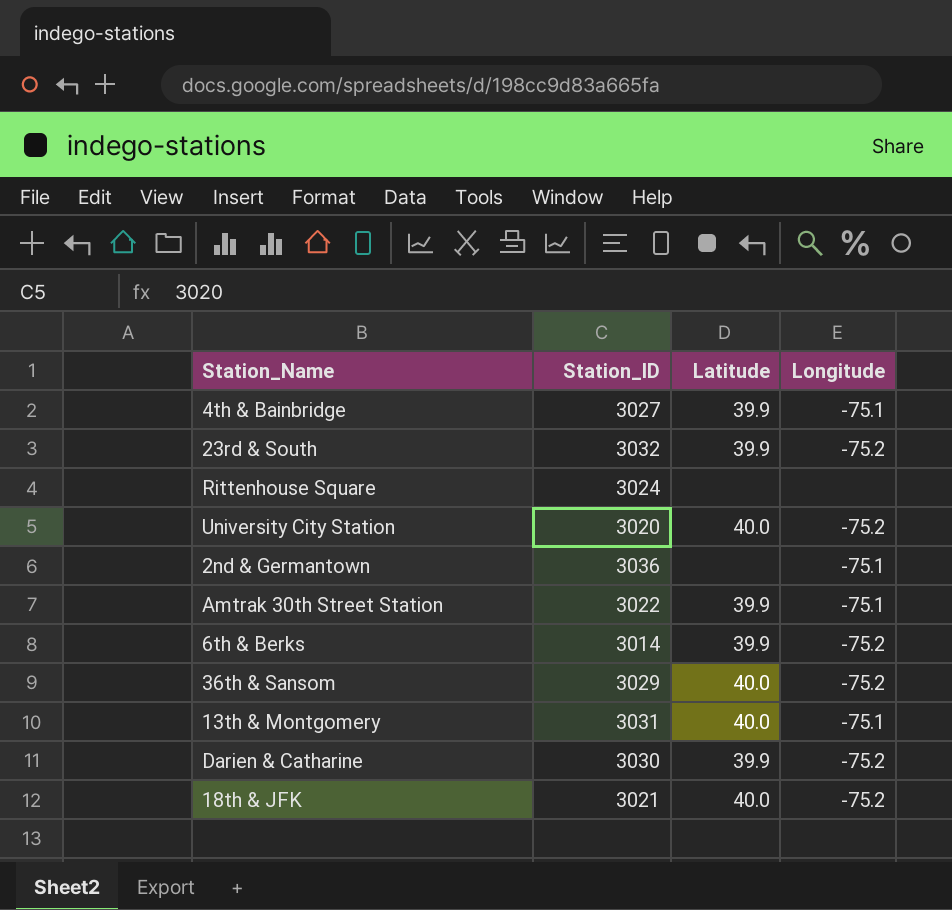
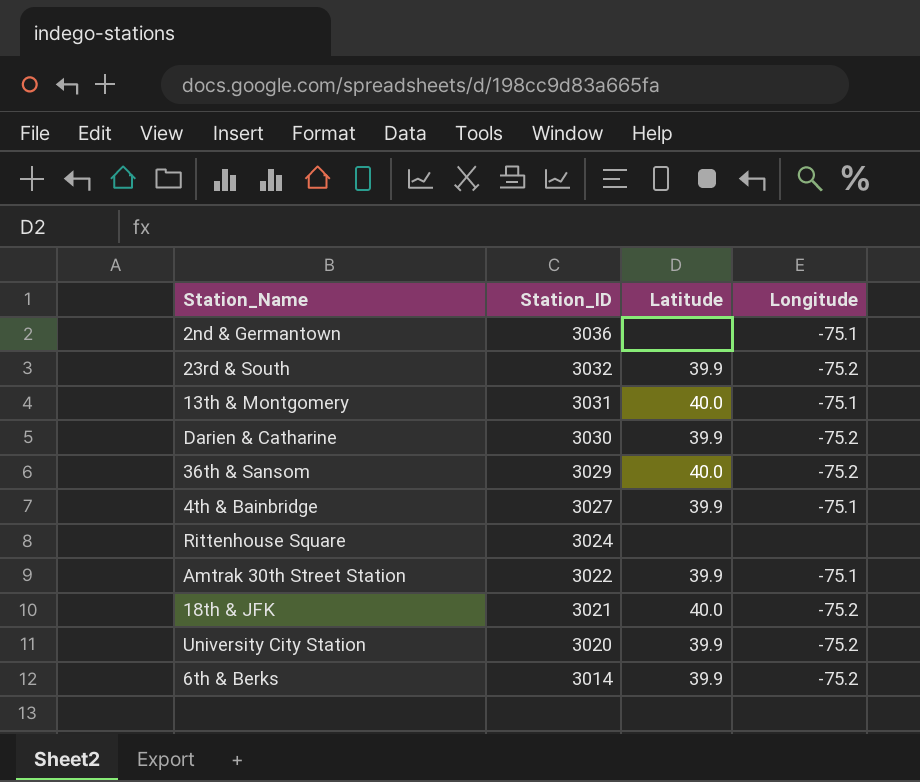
row order: none -> Station_ID descending
University City Station | Latitude: 40.0 -> 39.9

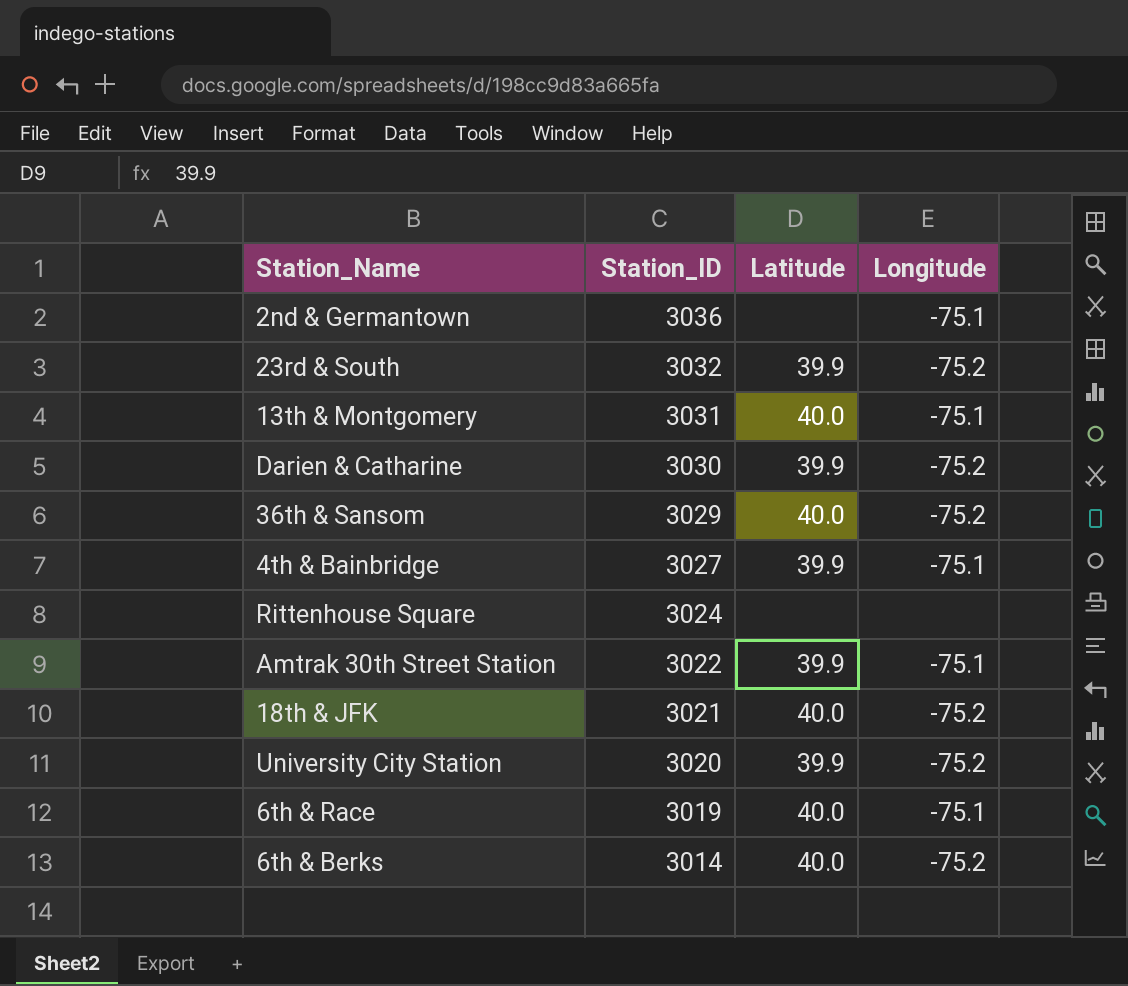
row 6th & Race: none -> 3019 | 40.0 | -75.1
6th & Berks | Latitude: 39.9 -> 40.0

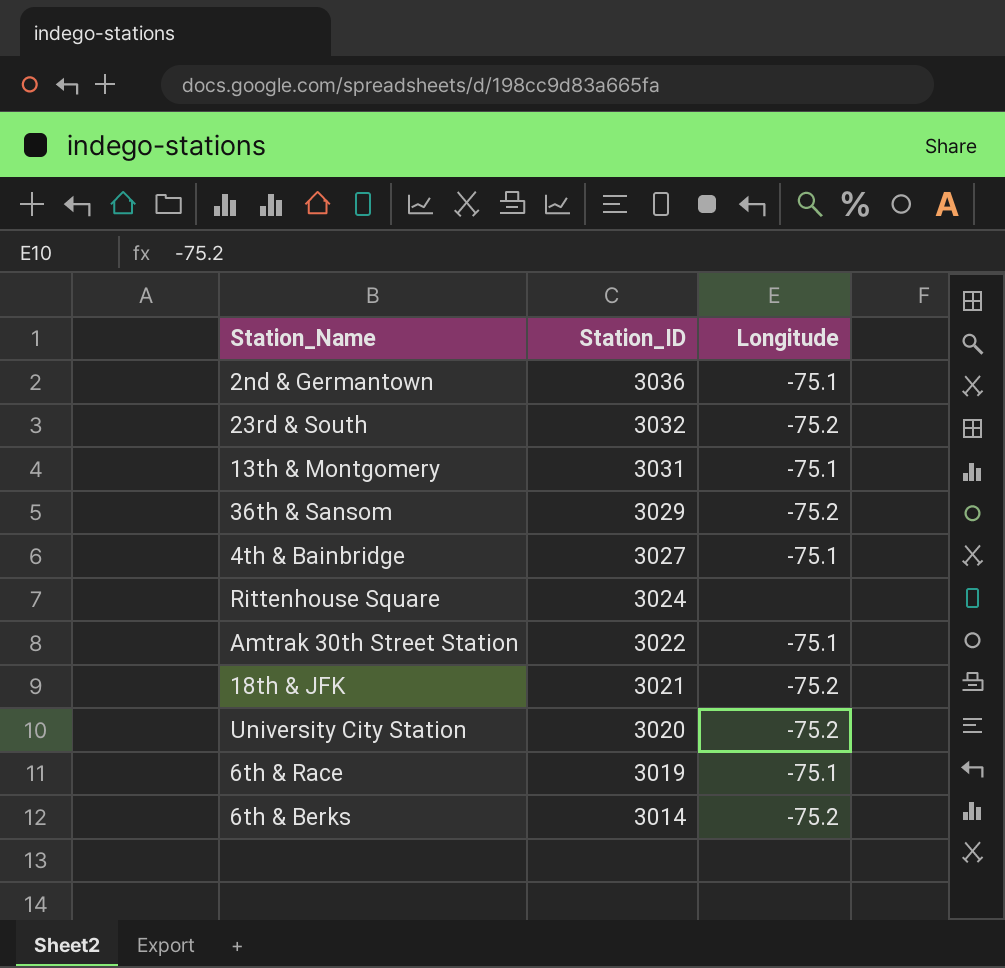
column Latitude | position: 3 -> none
row Darien & Catharine: 3030 | 39.9 | -75.2 -> none

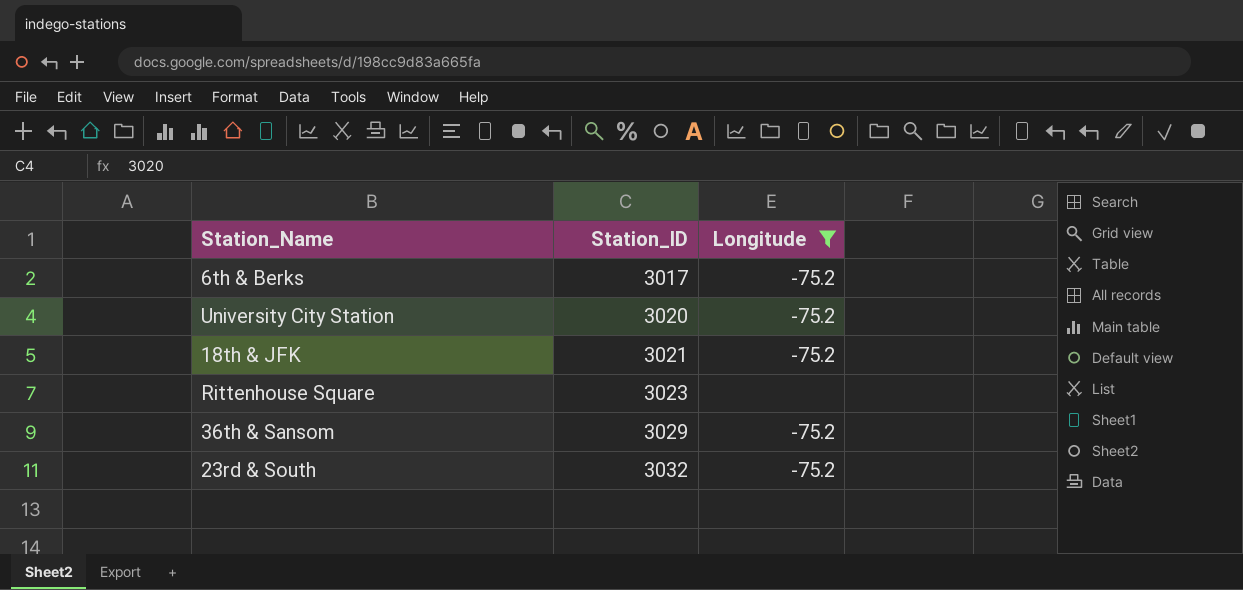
filter: none -> Longitude != -75.1
row order: Station_ID descending -> Station_ID ascending
6th & Berks | Station_ID: 3014 -> 3017
Rittenhouse Square | Station_ID: 3024 -> 3023

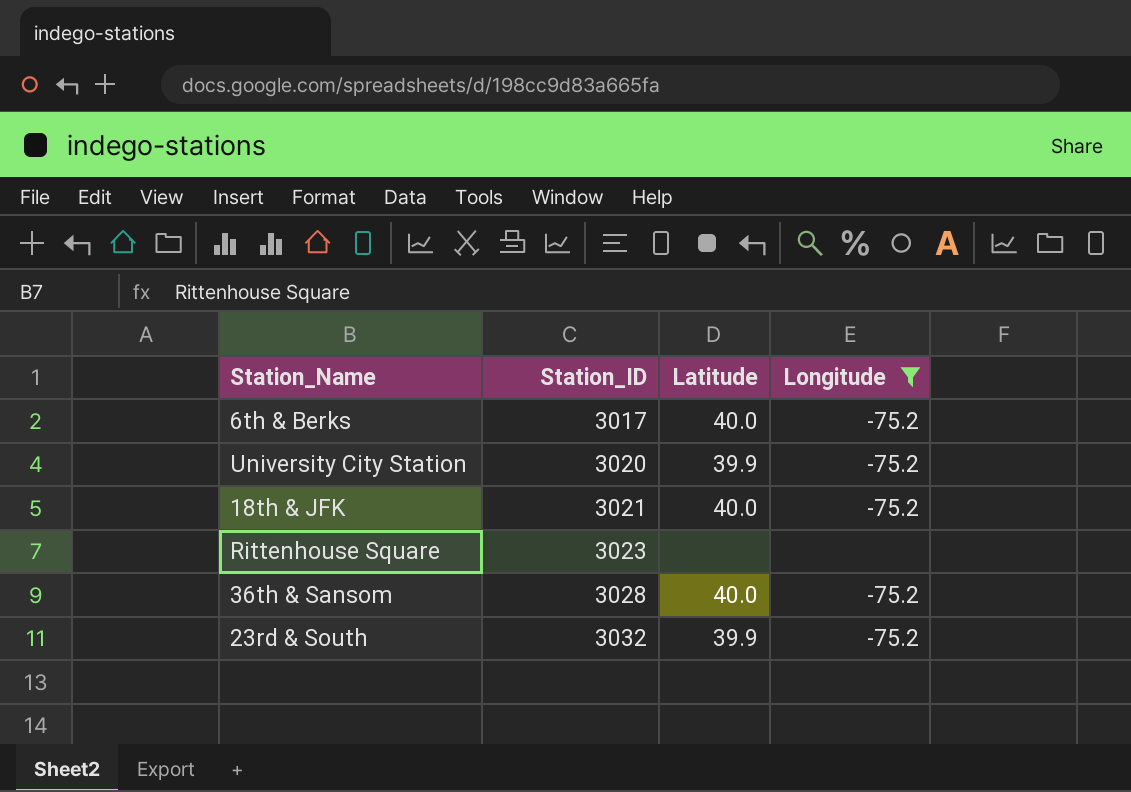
column Latitude | position: none -> 3
36th & Sansom | Station_ID: 3029 -> 3028

